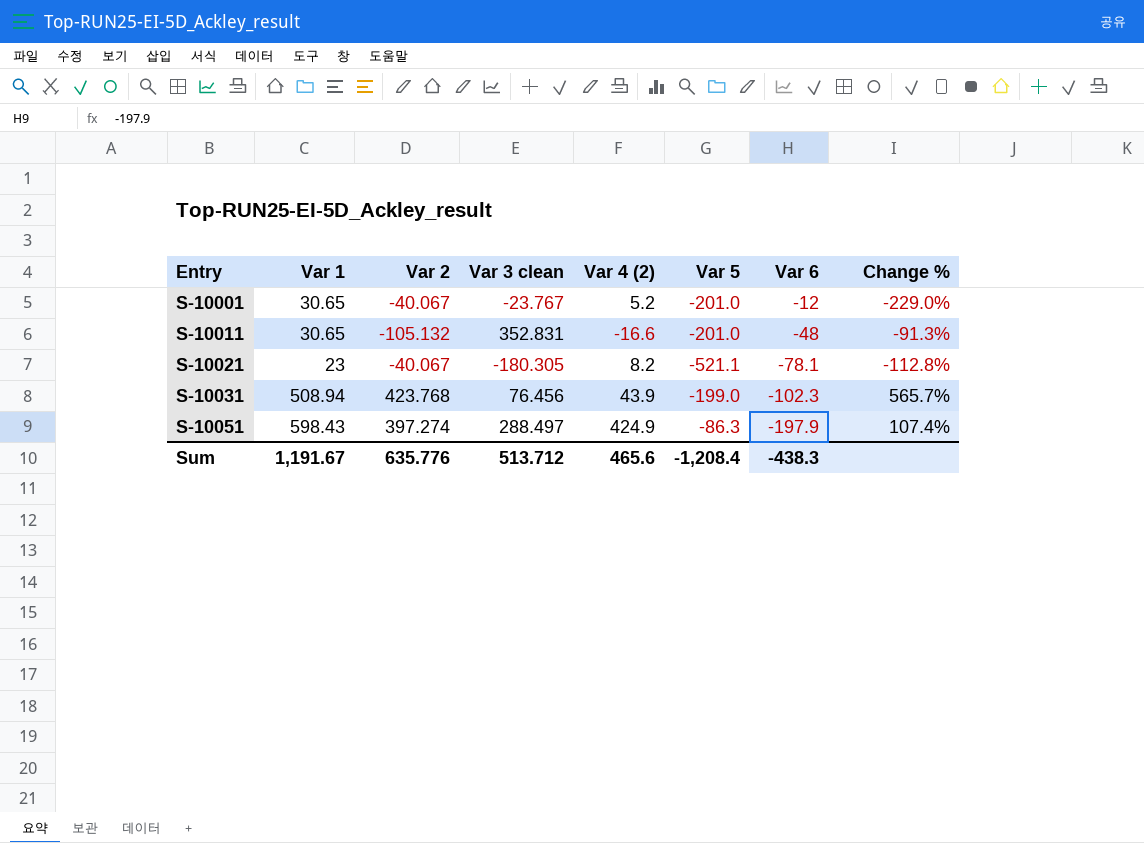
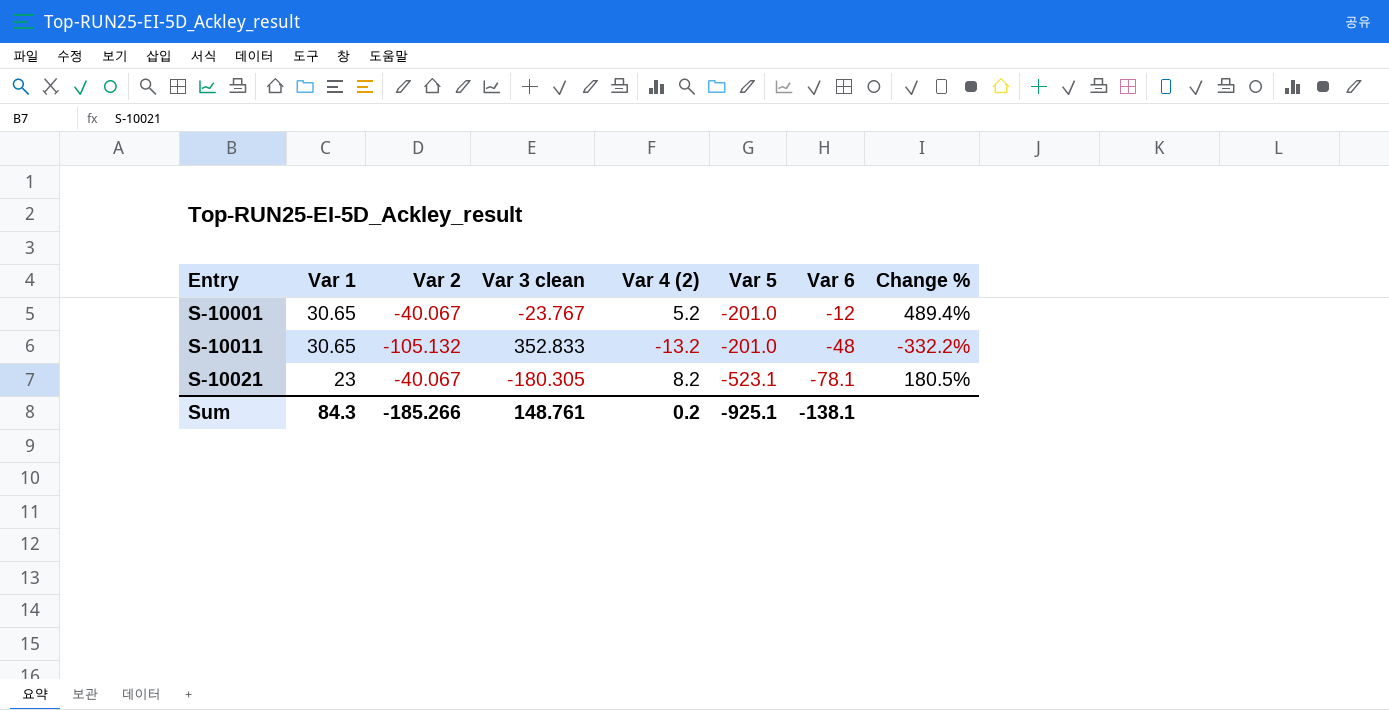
column Change % | formula: ([Var 1] - [Var 3 clean]) / [Var 3 clean] -> ([Var 1] - [Var 4 (2)]) / [Var 4 (2)]
row S-10031: 508.94 | 423.768 | 76.456 | 43.9 | -199.0 | -102.3 | 565.7% -> none
row S-10051: 598.43 | 397.274 | 288.497 | 424.9 | -86.3 | -197.9 | 107.4% -> none
S-10011 | Var 3 clean: 352.831 -> 352.833
S-10011 | Var 4 (2): -16.6 -> -13.2
S-10021 | Var 5: -521.1 -> -523.1
Sum | Var 1: 1,191.67 -> 84.3
Sum | Var 2: 635.776 -> -185.266
Sum | Var 3 clean: 513.712 -> 148.761
Sum | Var 4 (2): 465.6 -> 0.2
Sum | Var 5: -1,208.4 -> -925.1
Sum | Var 6: -438.3 -> -138.1

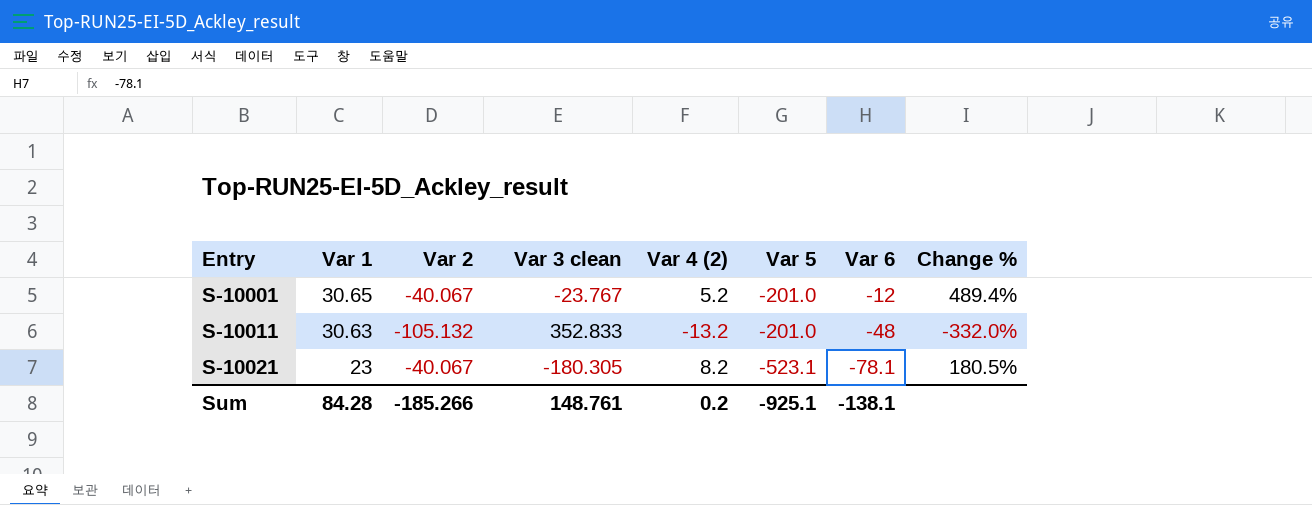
S-10011 | Var 1: 30.65 -> 30.63
S-10011 | Change %: -332.2% -> -332.0%
Sum | Var 1: 84.3 -> 84.28

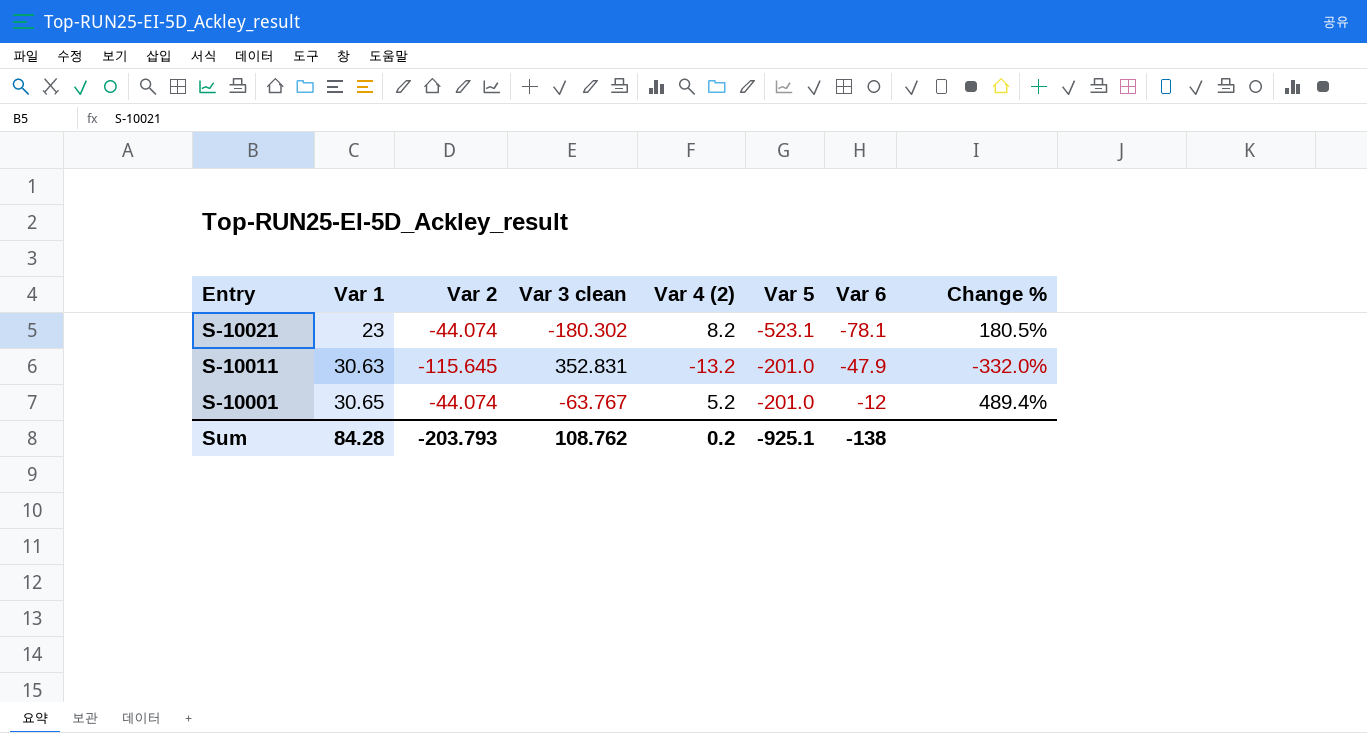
row order: Entry ascending -> Entry descending
S-10021 | Var 2: -40.067 -> -44.074
S-10021 | Var 3 clean: -180.305 -> -180.302
S-10011 | Var 2: -105.132 -> -115.645
S-10011 | Var 3 clean: 352.833 -> 352.831
S-10011 | Var 6: -48 -> -47.9
S-10001 | Var 2: -40.067 -> -44.074
S-10001 | Var 3 clean: -23.767 -> -63.767
Sum | Var 2: -185.266 -> -203.793
Sum | Var 3 clean: 148.761 -> 108.762
Sum | Var 6: -138.1 -> -138

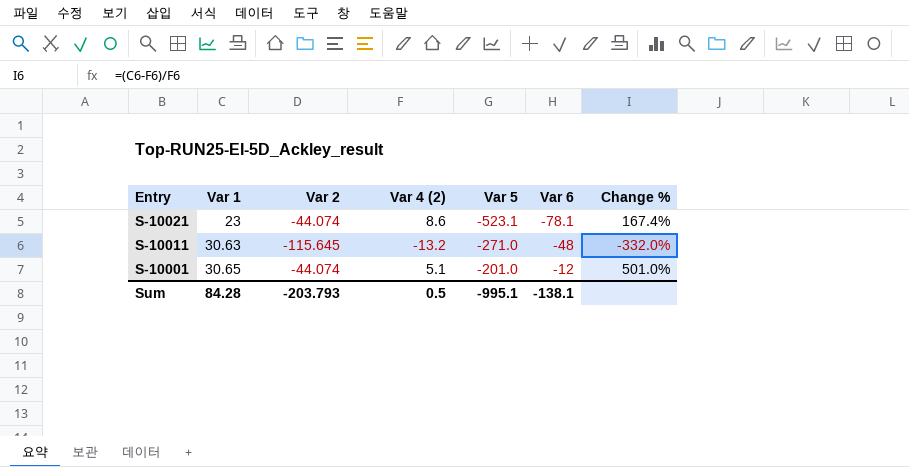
column Var 3 clean | position: 4 -> none
S-10021 | Var 4 (2): 8.2 -> 8.6
S-10021 | Change %: 180.5% -> 167.4%
S-10011 | Var 5: -201.0 -> -271.0
S-10011 | Var 6: -47.9 -> -48
S-10001 | Var 4 (2): 5.2 -> 5.1
S-10001 | Change %: 489.4% -> 501.0%
Sum | Var 4 (2): 0.2 -> 0.5
Sum | Var 5: -925.1 -> -995.1
Sum | Var 6: -138 -> -138.1

